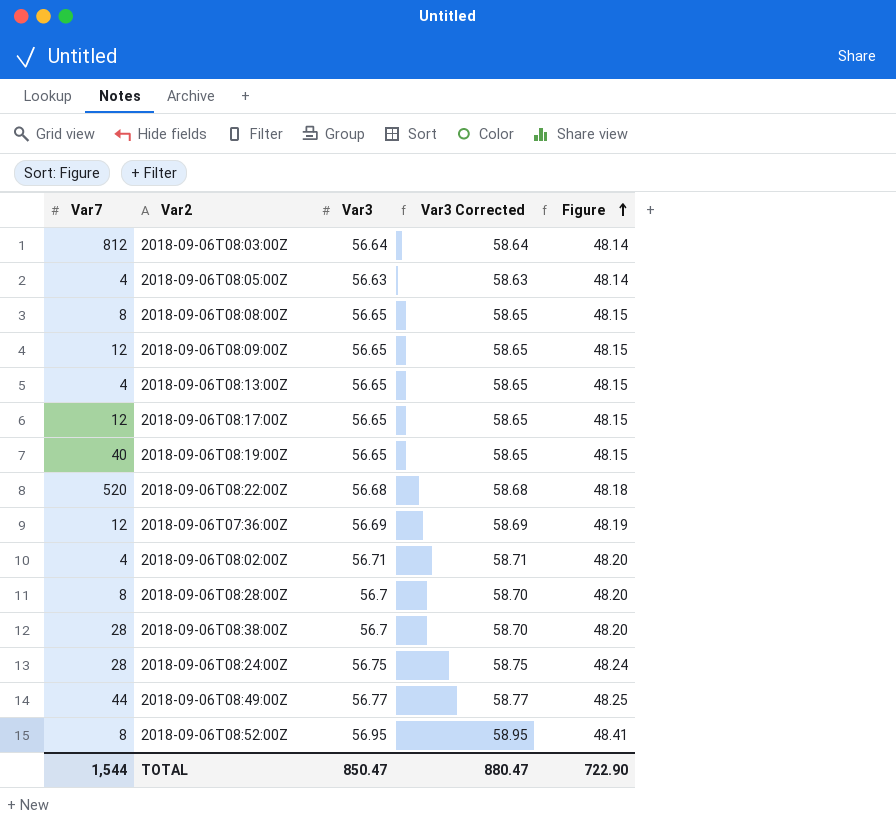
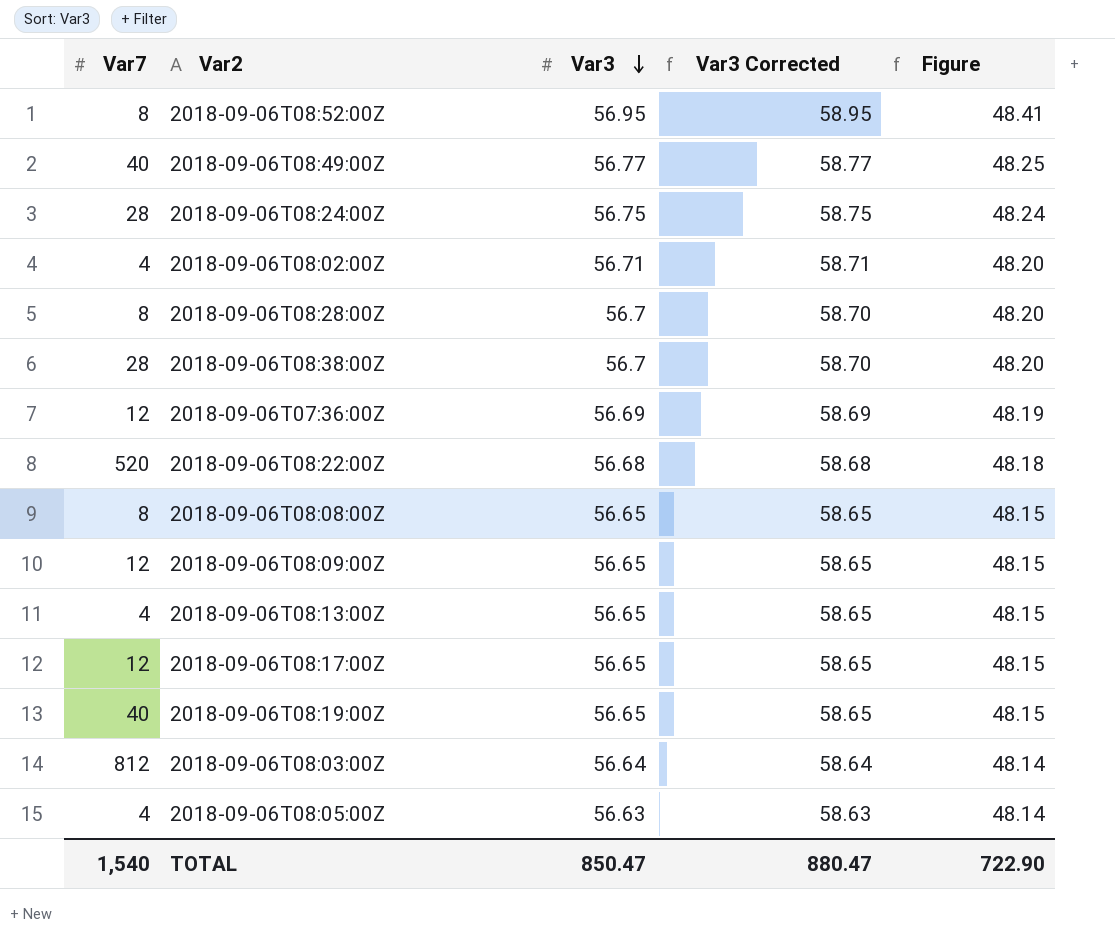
row order: Figure ascending -> Var3 descending
2018-09-06T08:49:00Z | Var7: 44 -> 40
TOTAL | Var7: 1,544 -> 1,540

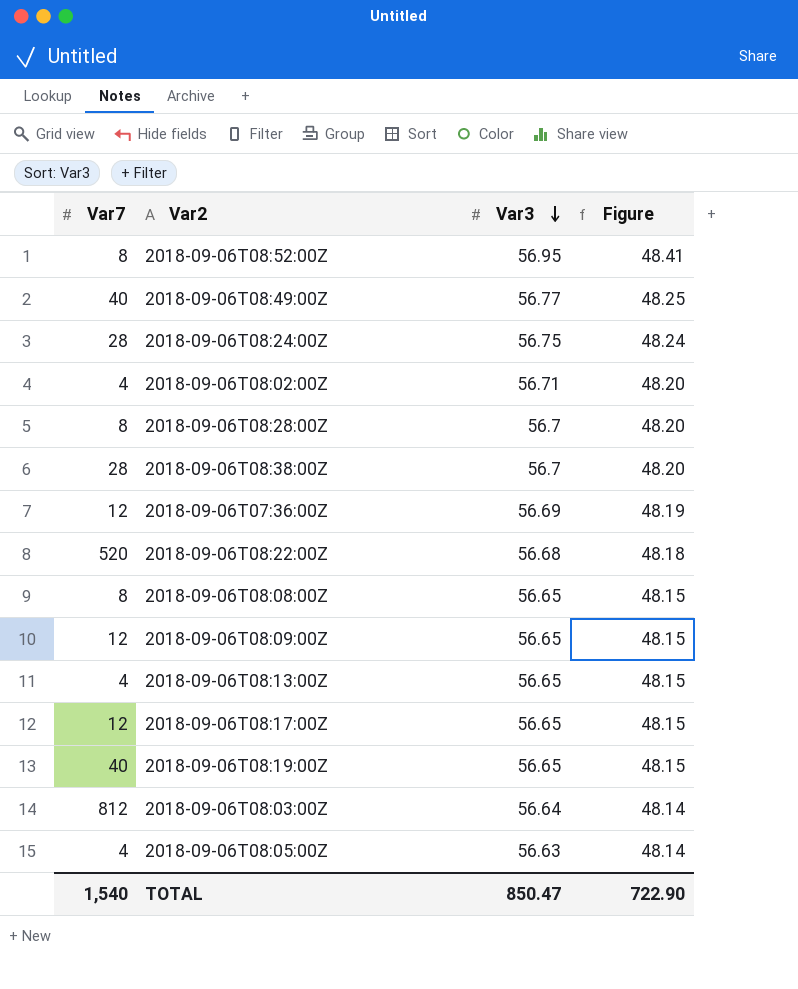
column Var3 Corrected | formula: [Var3] + 2 -> none

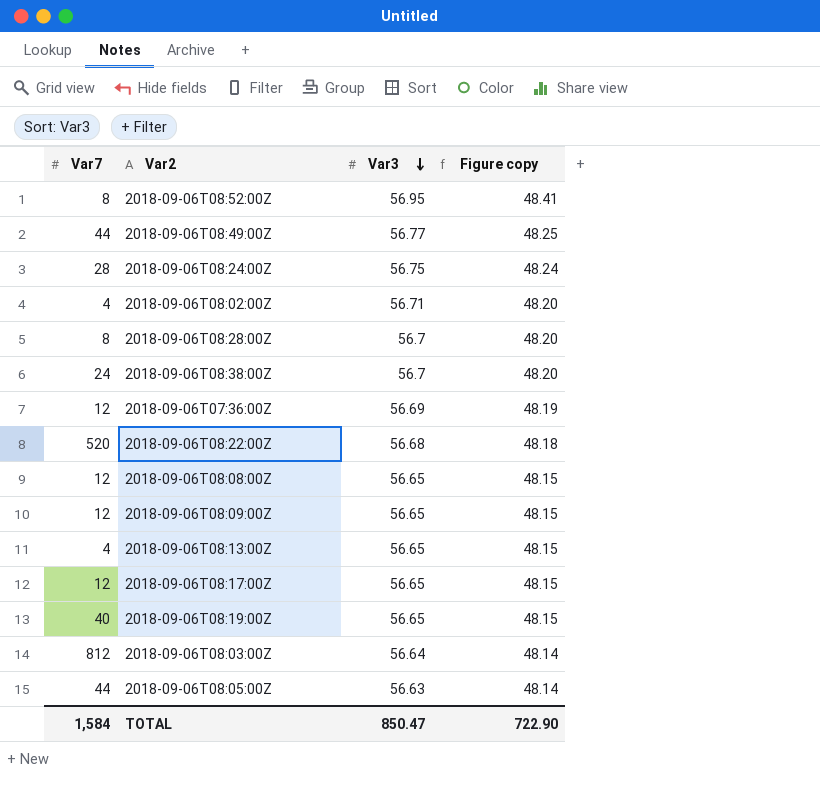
column name: Figure -> Figure copy
2018-09-06T08:49:00Z | Var7: 40 -> 44
2018-09-06T08:38:00Z | Var7: 28 -> 24
2018-09-06T08:08:00Z | Var7: 8 -> 12
2018-09-06T08:05:00Z | Var7: 4 -> 44
TOTAL | Var7: 1,540 -> 1,584

